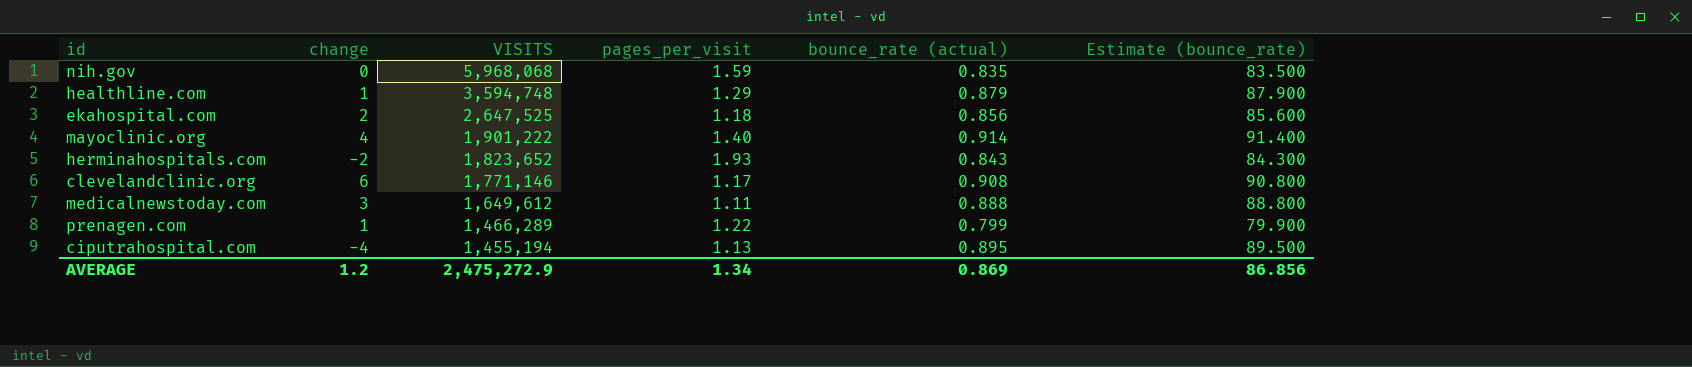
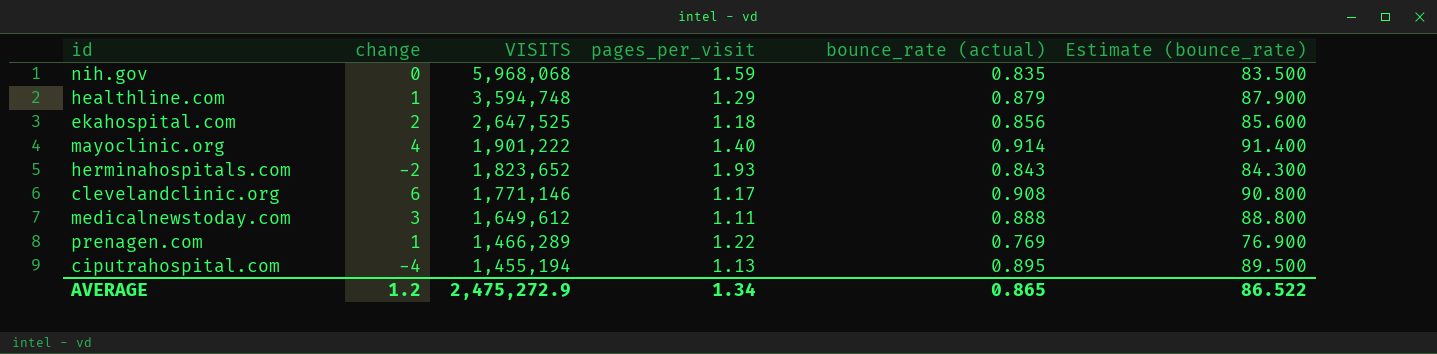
prenagen.com | bounce_rate (actual): 0.799 -> 0.769
prenagen.com | Estimate (bounce_rate): 79.900 -> 76.900
AVERAGE | bounce_rate (actual): 0.869 -> 0.865
AVERAGE | Estimate (bounce_rate): 86.856 -> 86.522

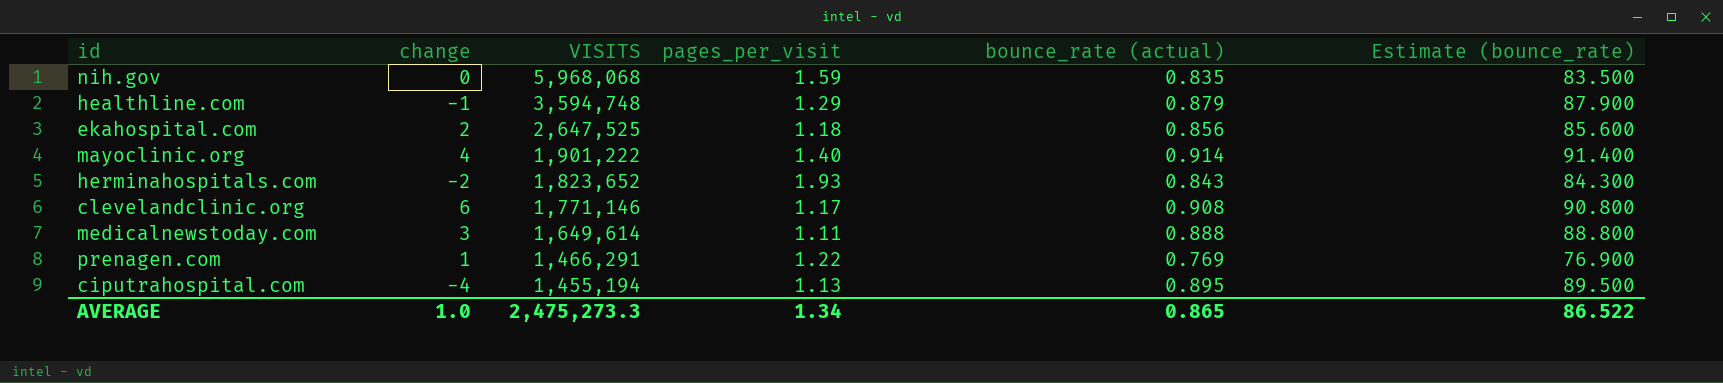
healthline.com | change: 1 -> -1
medicalnewstoday.com | VISITS: 1,649,612 -> 1,649,614
prenagen.com | VISITS: 1,466,289 -> 1,466,291
AVERAGE | change: 1.2 -> 1.0
AVERAGE | VISITS: 2,475,272.9 -> 2,475,273.3

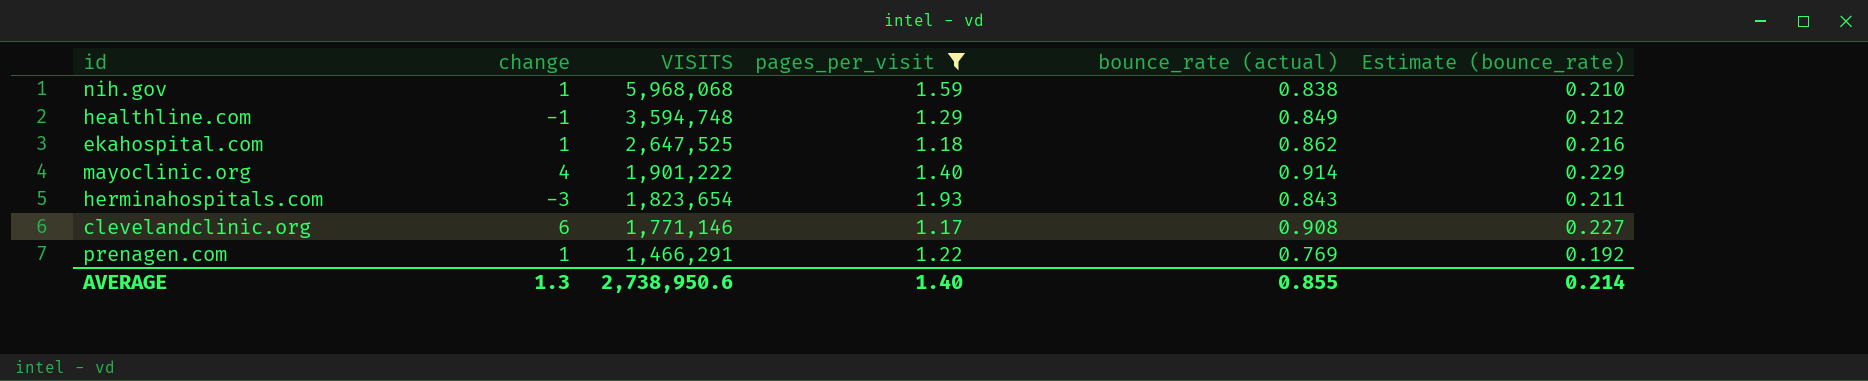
filter: none -> pages_per_visit >= 1.17
column Estimate (bounce_rate) | formula: [bounce_rate (actual)] * 100 -> [bounce_rate (actual)] * 0.25
nih.gov | change: 0 -> 1
nih.gov | bounce_rate (actual): 0.835 -> 0.838
healthline.com | bounce_rate (actual): 0.879 -> 0.849
ekahospital.com | change: 2 -> 1
ekahospital.com | bounce_rate (actual): 0.856 -> 0.862
herminahospitals.com | change: -2 -> -3
herminahospitals.com | VISITS: 1,823,652 -> 1,823,654
AVERAGE | change: 1.0 -> 1.3
AVERAGE | VISITS: 2,475,273.3 -> 2,738,950.6
AVERAGE | pages_per_visit: 1.34 -> 1.40
AVERAGE | bounce_rate (actual): 0.865 -> 0.855
AVERAGE | Estimate (bounce_rate): 86.522 -> 0.214

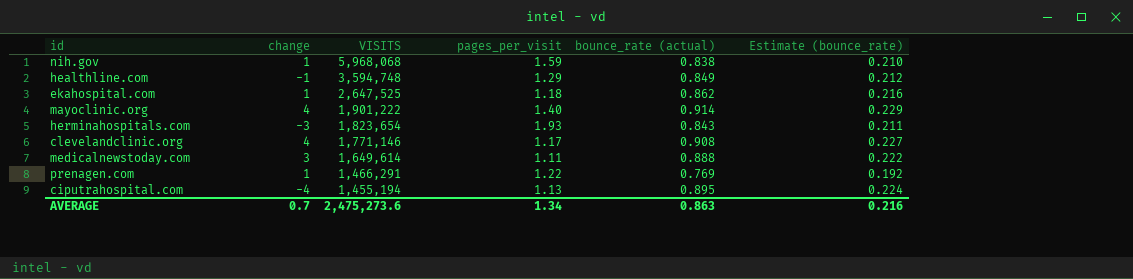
filter: pages_per_visit >= 1.17 -> none
clevelandclinic.org | change: 6 -> 4
AVERAGE | change: 1.3 -> 0.7
AVERAGE | VISITS: 2,738,950.6 -> 2,475,273.6
AVERAGE | pages_per_visit: 1.40 -> 1.34
AVERAGE | bounce_rate (actual): 0.855 -> 0.863
AVERAGE | Estimate (bounce_rate): 0.214 -> 0.216

